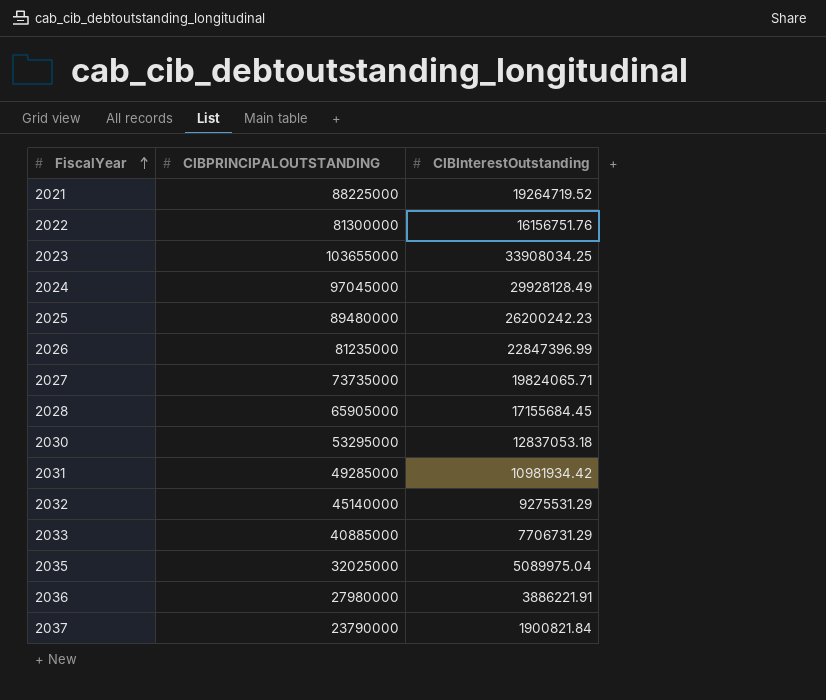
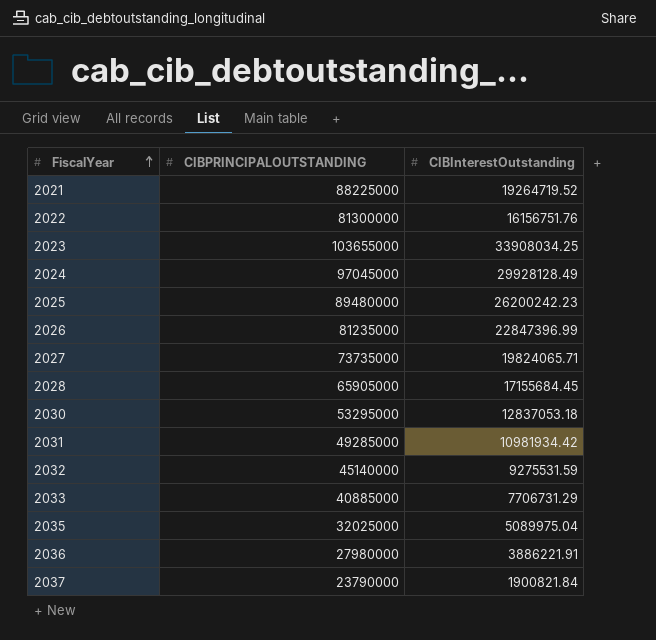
2032 | CIBInterestOutstanding: 9275531.29 -> 9275531.59

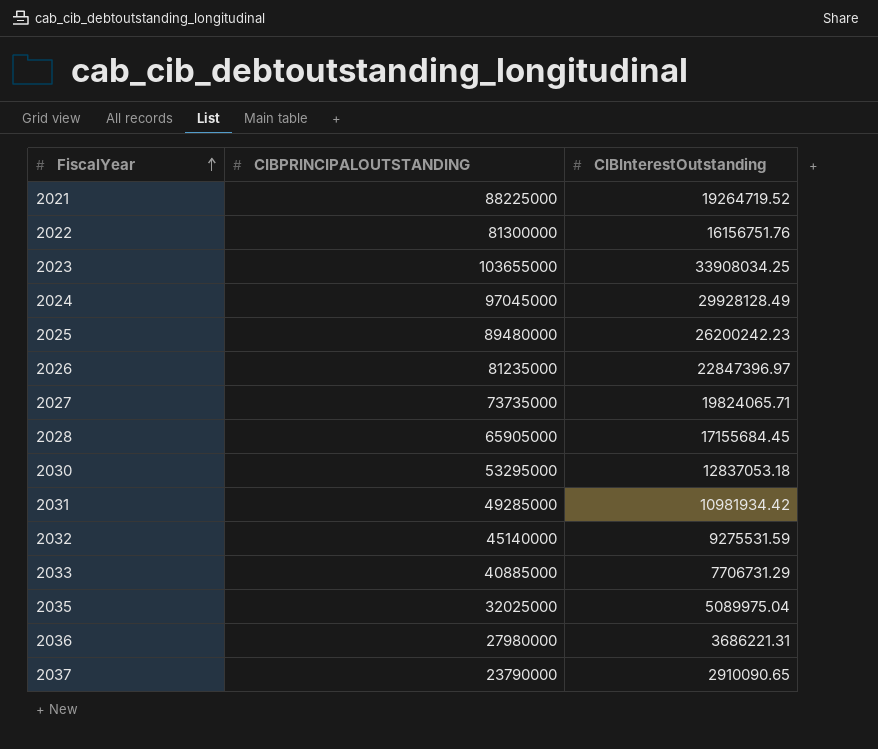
2026 | CIBInterestOutstanding: 22847396.99 -> 22847396.97
2036 | CIBInterestOutstanding: 3886221.91 -> 3686221.31
2037 | CIBInterestOutstanding: 1900821.84 -> 2910090.65

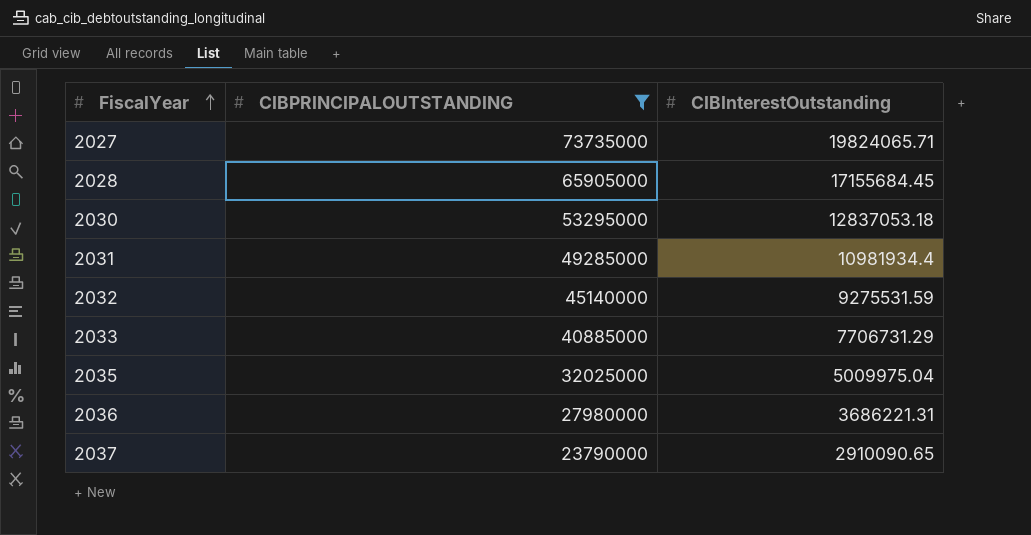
filter: none -> CIBPRINCIPALOUTSTANDING <= 73735000
2031 | CIBInterestOutstanding: 10981934.42 -> 10981934.4
2035 | CIBInterestOutstanding: 5089975.04 -> 5009975.04

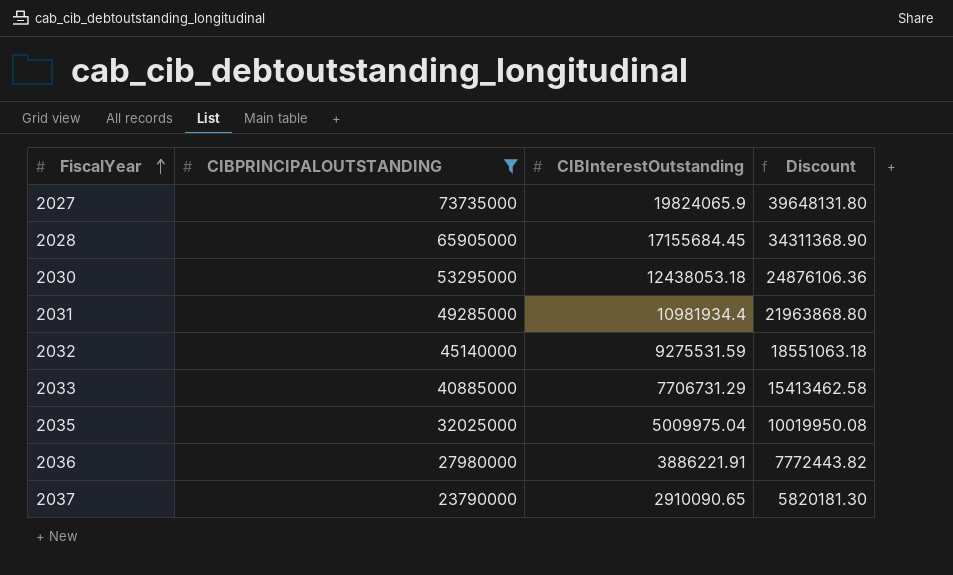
column Discount | formula: none -> [CIBInterestOutstanding] * 2
2027 | CIBInterestOutstanding: 19824065.71 -> 19824065.9
2030 | CIBInterestOutstanding: 12837053.18 -> 12438053.18
2036 | CIBInterestOutstanding: 3686221.31 -> 3886221.91

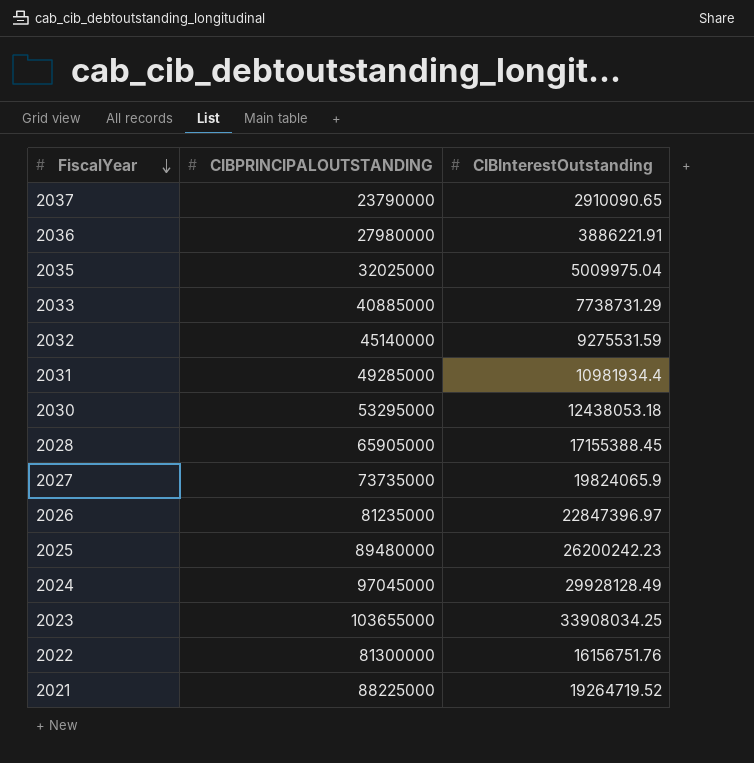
filter: CIBPRINCIPALOUTSTANDING <= 73735000 -> none
row order: FiscalYear ascending -> FiscalYear descending
column Discount | formula: [CIBInterestOutstanding] * 2 -> none
2033 | CIBInterestOutstanding: 7706731.29 -> 7738731.29
2028 | CIBInterestOutstanding: 17155684.45 -> 17155388.45

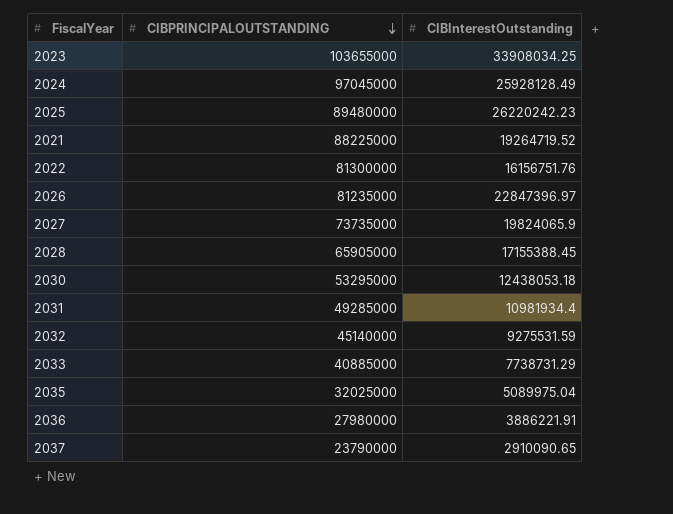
row order: FiscalYear descending -> CIBPRINCIPALOUTSTANDING descending
2024 | CIBInterestOutstanding: 29928128.49 -> 25928128.49
2025 | CIBInterestOutstanding: 26200242.23 -> 26220242.23
2035 | CIBInterestOutstanding: 5009975.04 -> 5089975.04

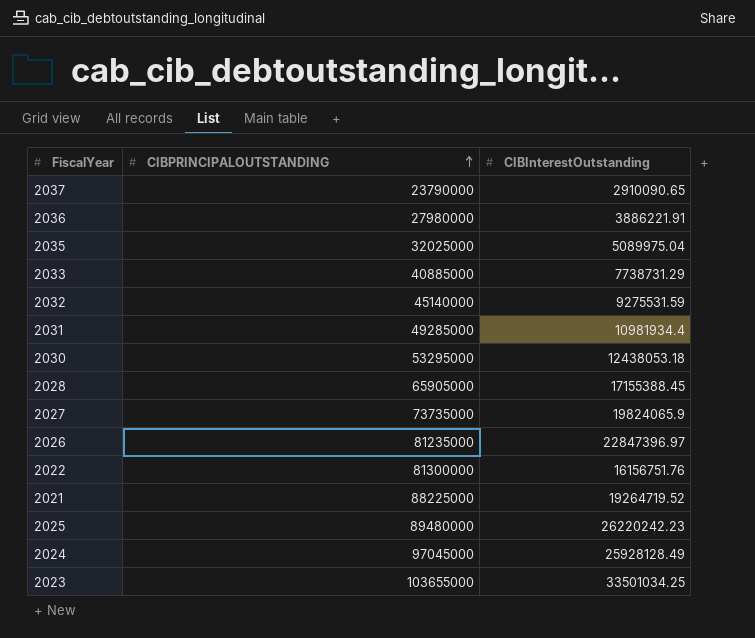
row order: CIBPRINCIPALOUTSTANDING descending -> CIBPRINCIPALOUTSTANDING ascending
2023 | CIBInterestOutstanding: 33908034.25 -> 33501034.25

